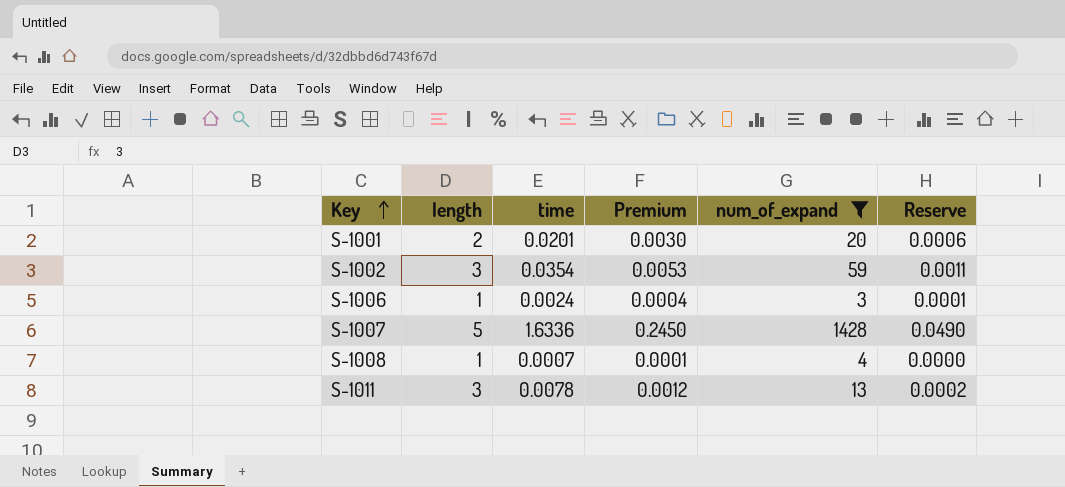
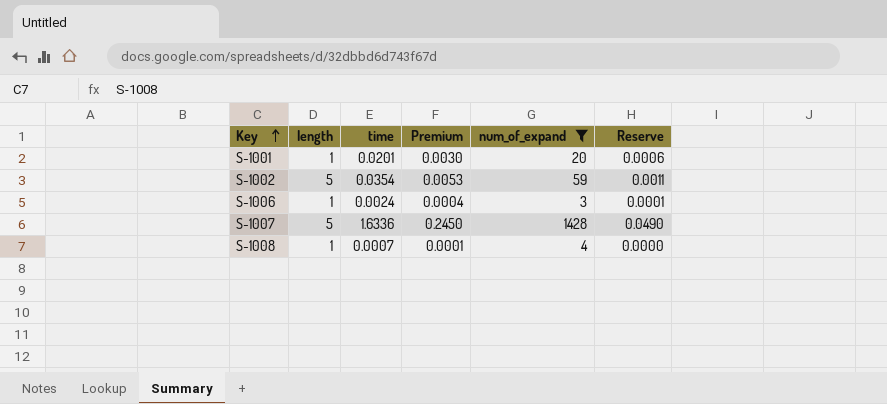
row S-1011: 3 | 0.0078 | 0.0012 | 13 | 0.0002 -> none
S-1001 | length: 2 -> 1
S-1002 | length: 3 -> 5

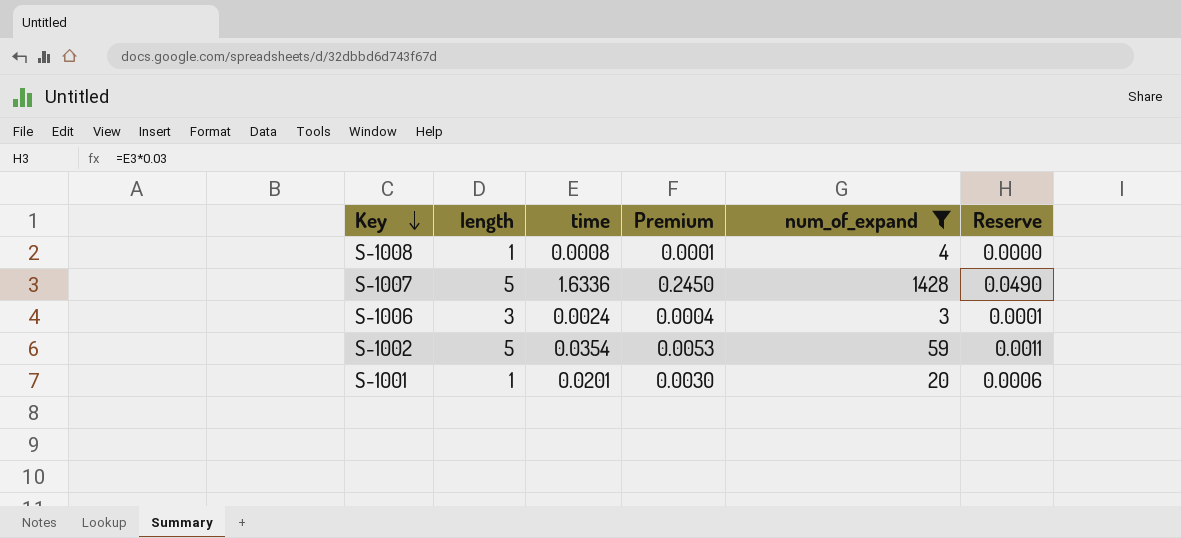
row order: Key ascending -> Key descending
S-1008 | time: 0.0007 -> 0.0008
S-1006 | length: 1 -> 3

